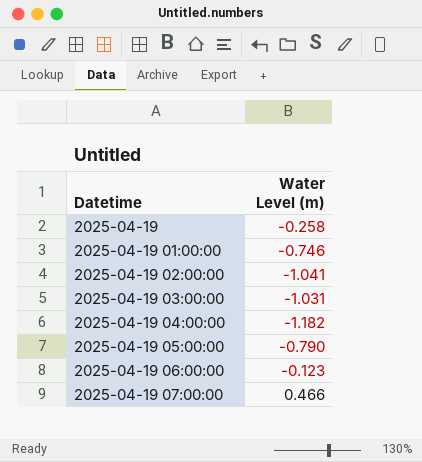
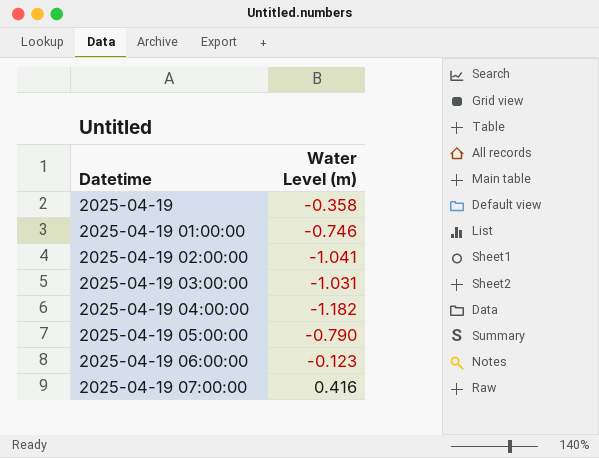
2025-04-19 | Water Level (m): -0.258 -> -0.358
2025-04-19 07:00:00 | Water Level (m): 0.466 -> 0.416

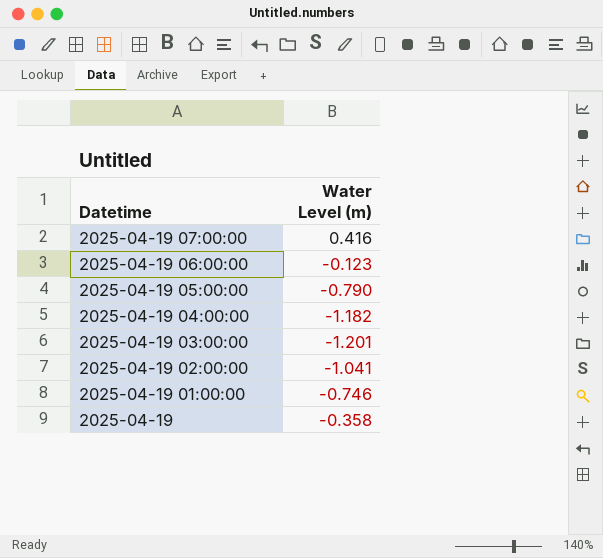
row order: Datetime ascending -> Datetime descending
2025-04-19 03:00:00 | Water Level (m): -1.031 -> -1.201

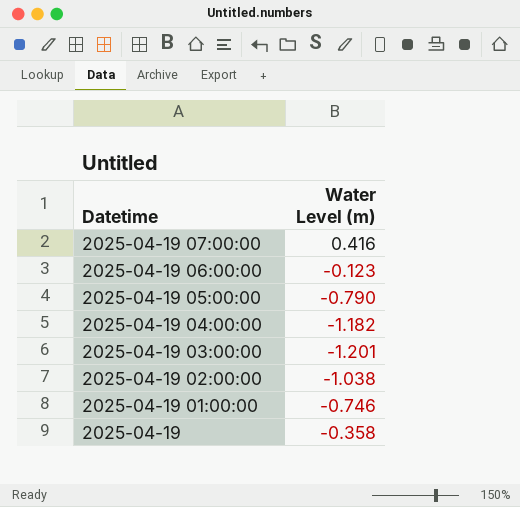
2025-04-19 02:00:00 | Water Level (m): -1.041 -> -1.038

